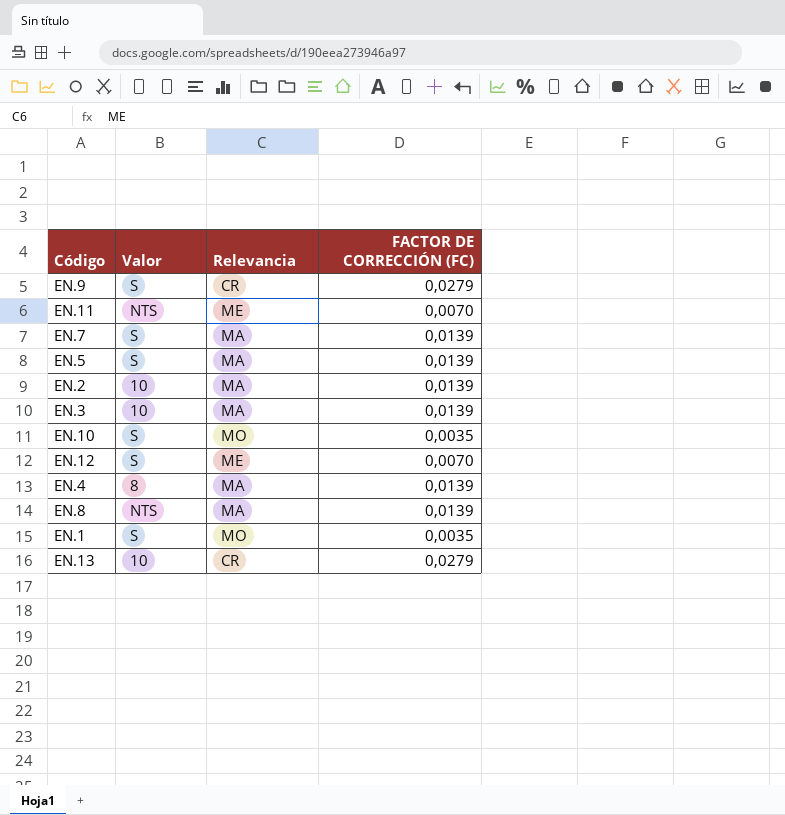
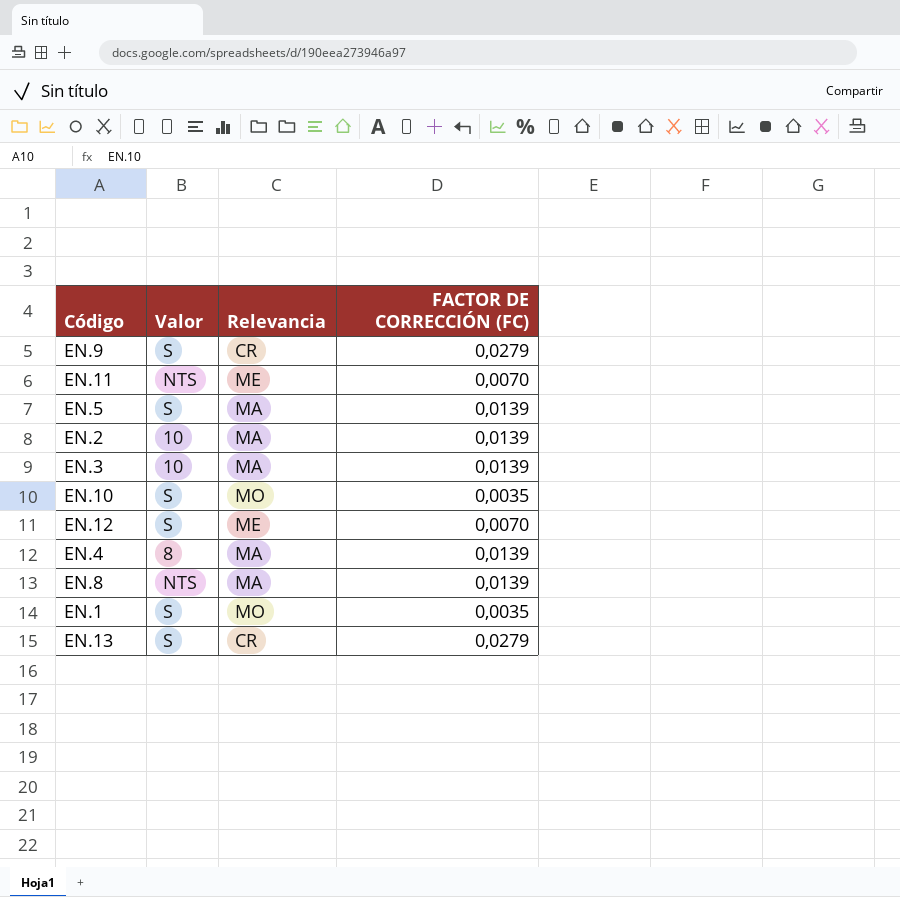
row EN.7: S | MA | 0,0139 -> none
EN.13 | Valor: 10 -> S

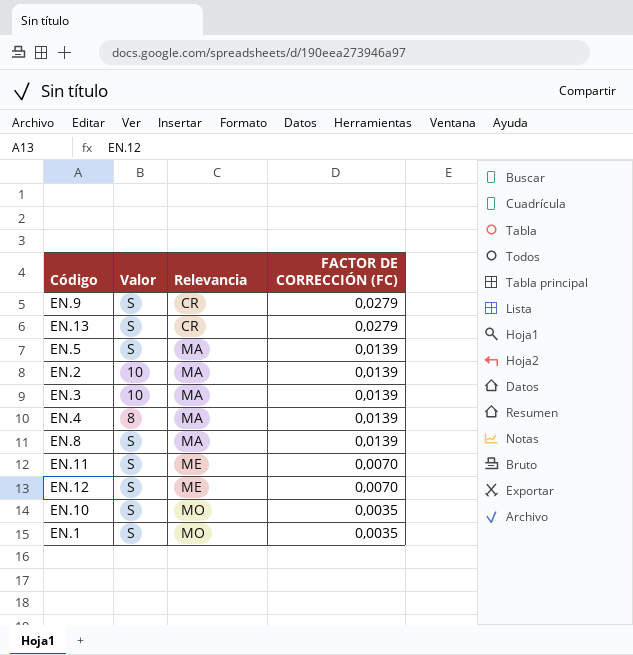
row order: none -> Relevancia ascending
EN.8 | Valor: NTS -> S
EN.11 | Valor: NTS -> S

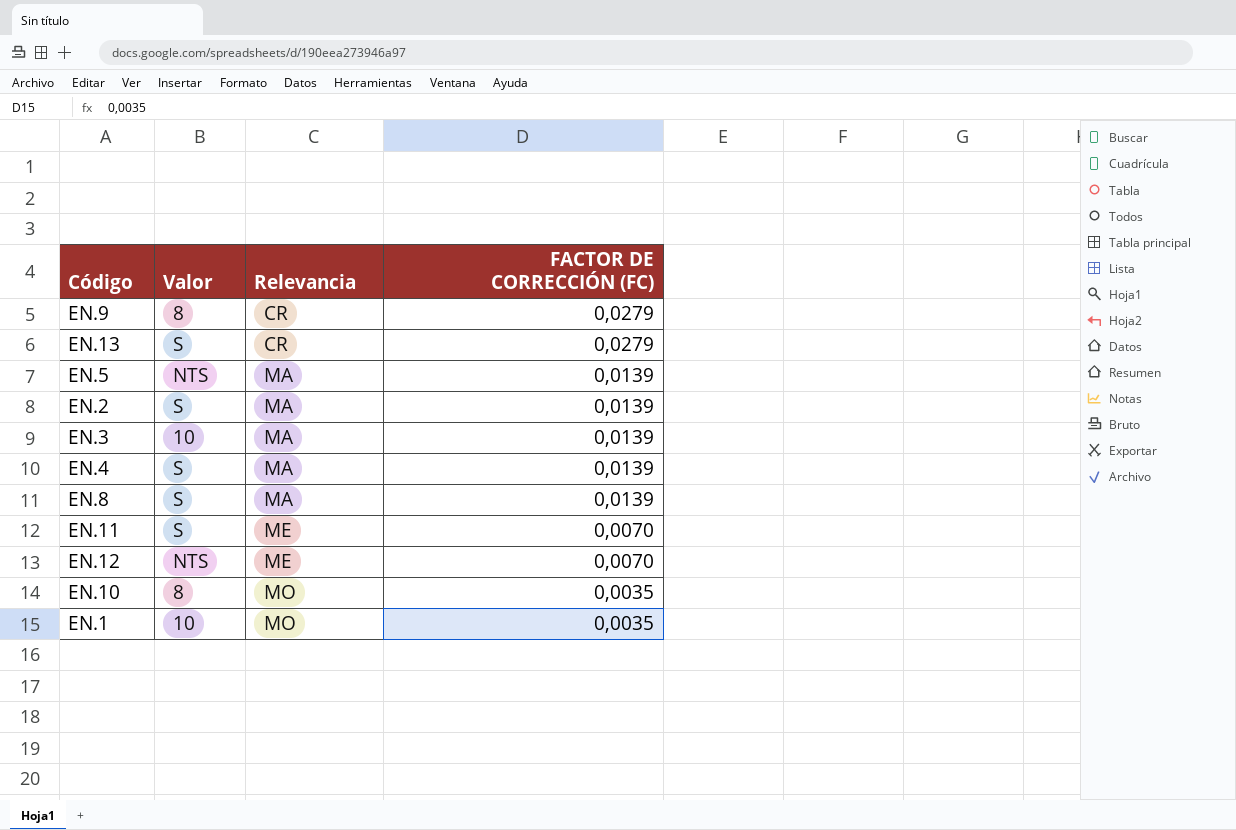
EN.9 | Valor: S -> 8
EN.5 | Valor: S -> NTS
EN.2 | Valor: 10 -> S
EN.4 | Valor: 8 -> S
EN.12 | Valor: S -> NTS
EN.10 | Valor: S -> 8
EN.1 | Valor: S -> 10

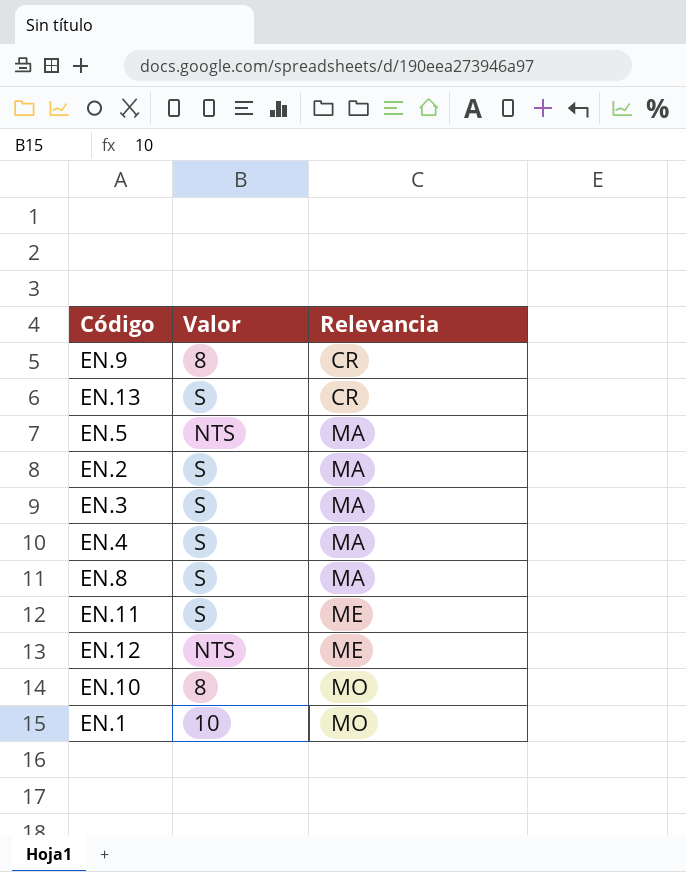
column FACTOR DE CORRECCIÓN (FC) | position: 4 -> none
EN.3 | Valor: 10 -> S

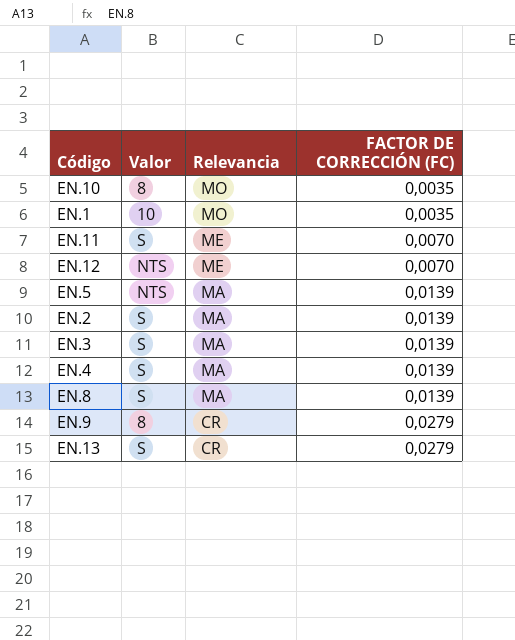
row order: Relevancia ascending -> Relevancia descending
column FACTOR DE CORRECCIÓN (FC) | position: none -> 4

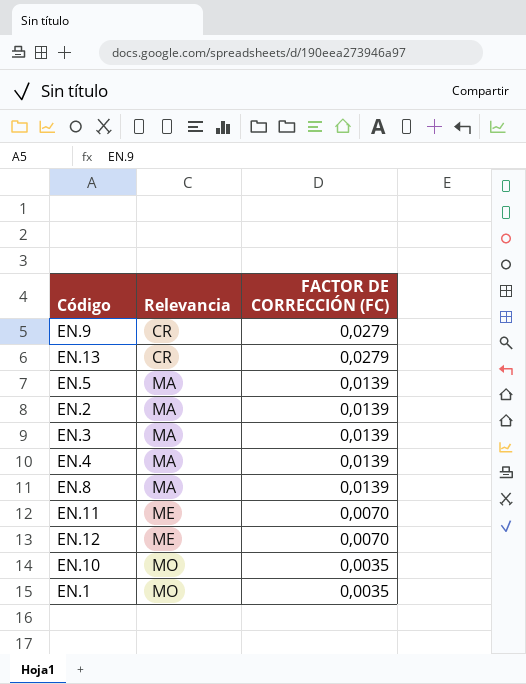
row order: Relevancia descending -> Relevancia ascending
column Valor | position: 2 -> none

